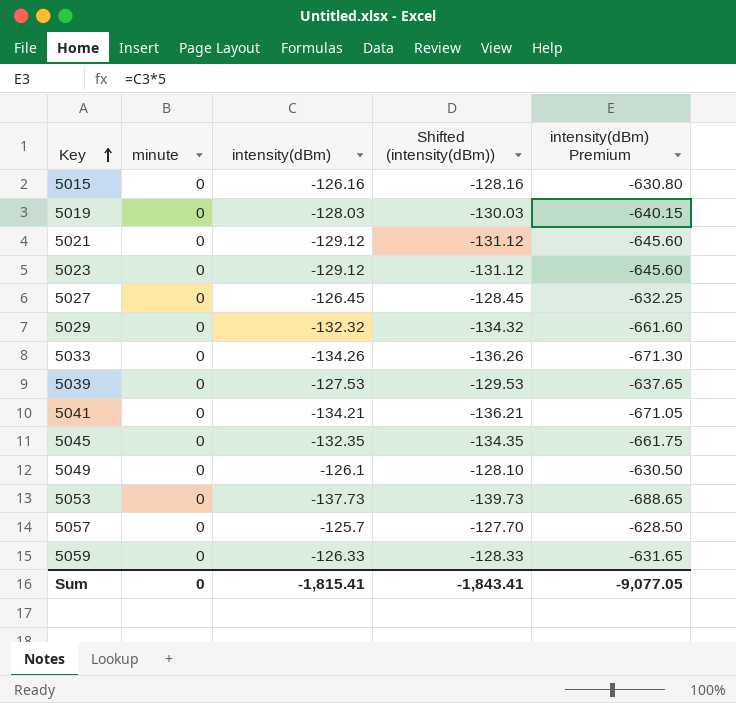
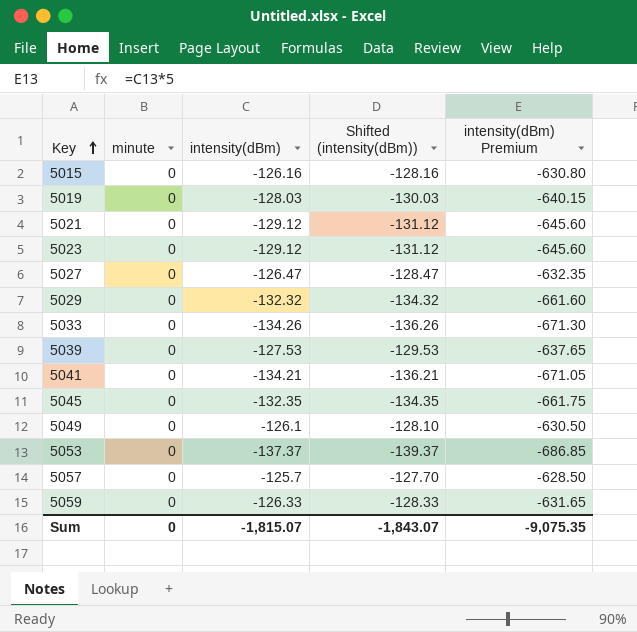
5027 | intensity(dBm): -126.45 -> -126.47
5027 | Shifted (intensity(dBm)): -128.45 -> -128.47
5027 | intensity(dBm) Premium: -632.25 -> -632.35
5053 | intensity(dBm): -137.73 -> -137.37
5053 | Shifted (intensity(dBm)): -139.73 -> -139.37
5053 | intensity(dBm) Premium: -688.65 -> -686.85
Sum | intensity(dBm): -1,815.41 -> -1,815.07
Sum | Shifted (intensity(dBm)): -1,843.41 -> -1,843.07
Sum | intensity(dBm) Premium: -9,077.05 -> -9,075.35

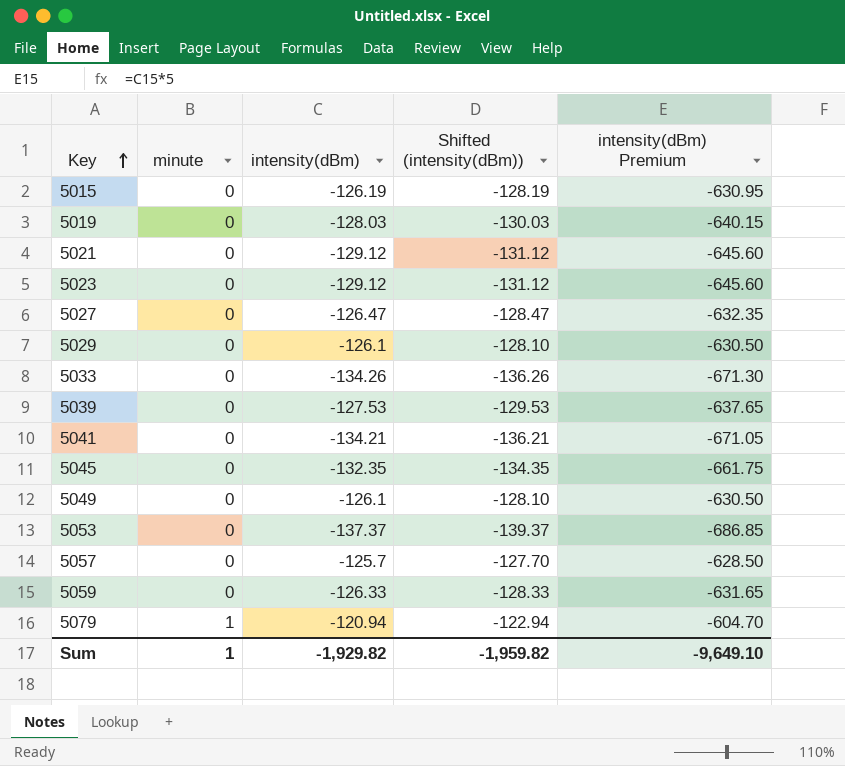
5015 | intensity(dBm): -126.16 -> -126.19
5015 | Shifted (intensity(dBm)): -128.16 -> -128.19
5015 | intensity(dBm) Premium: -630.80 -> -630.95
5029 | intensity(dBm): -132.32 -> -126.1
5029 | Shifted (intensity(dBm)): -134.32 -> -128.10
5029 | intensity(dBm) Premium: -661.60 -> -630.50
row 5079: none -> 1 | -120.94 | -122.94 | -604.70
Sum | minute: 0 -> 1
Sum | intensity(dBm): -1,815.07 -> -1,929.82
Sum | Shifted (intensity(dBm)): -1,843.07 -> -1,959.82
Sum | intensity(dBm) Premium: -9,075.35 -> -9,649.10

